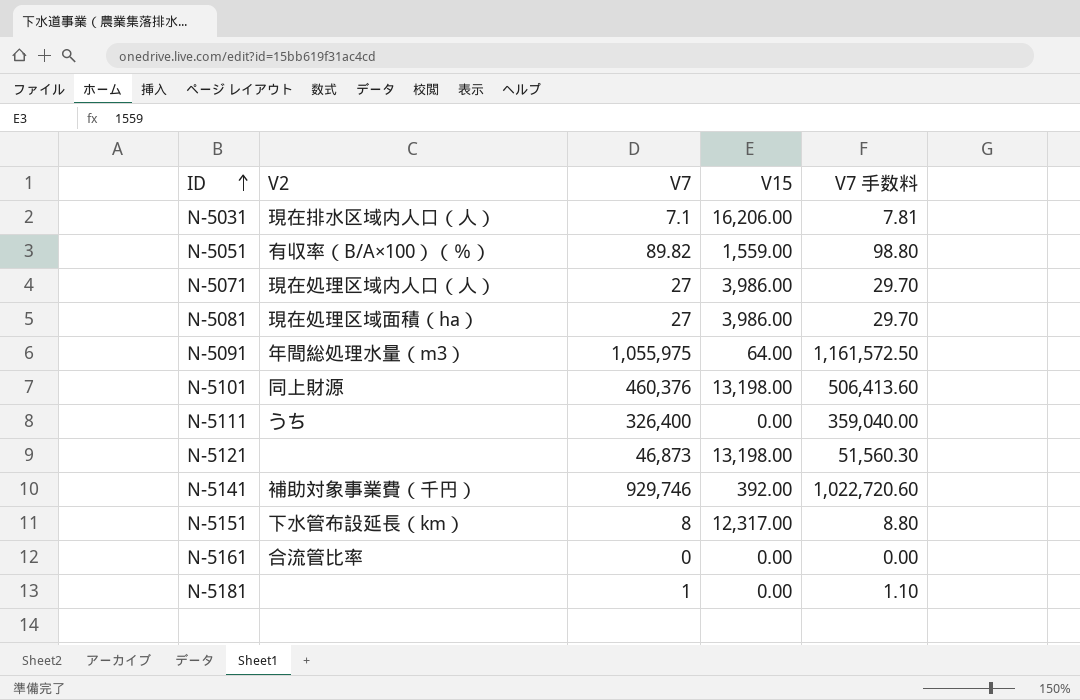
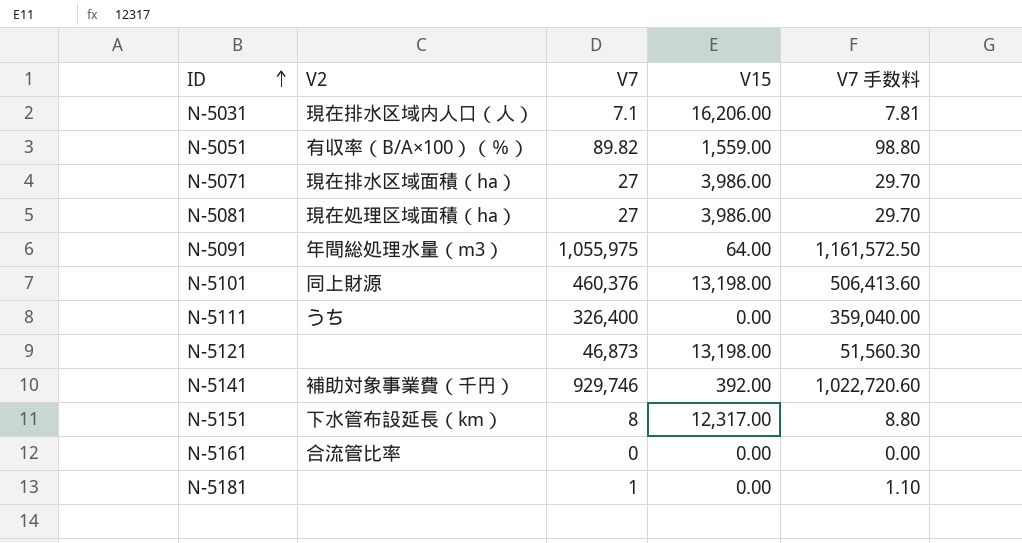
N-5071 | V2: 現在処理区域内人口（人） -> 現在排水区域面積（ha）

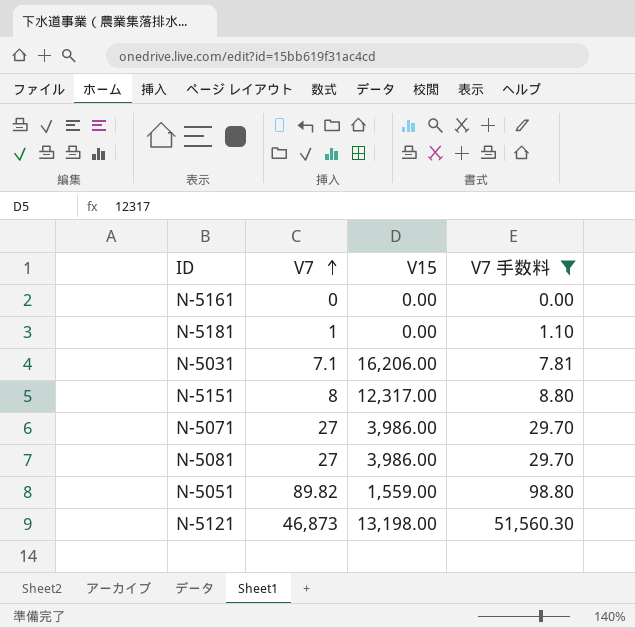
filter: none -> V7 手数料 <= 51,560.30
row order: ID ascending -> V7 ascending
column V2 | position: 2 -> none

